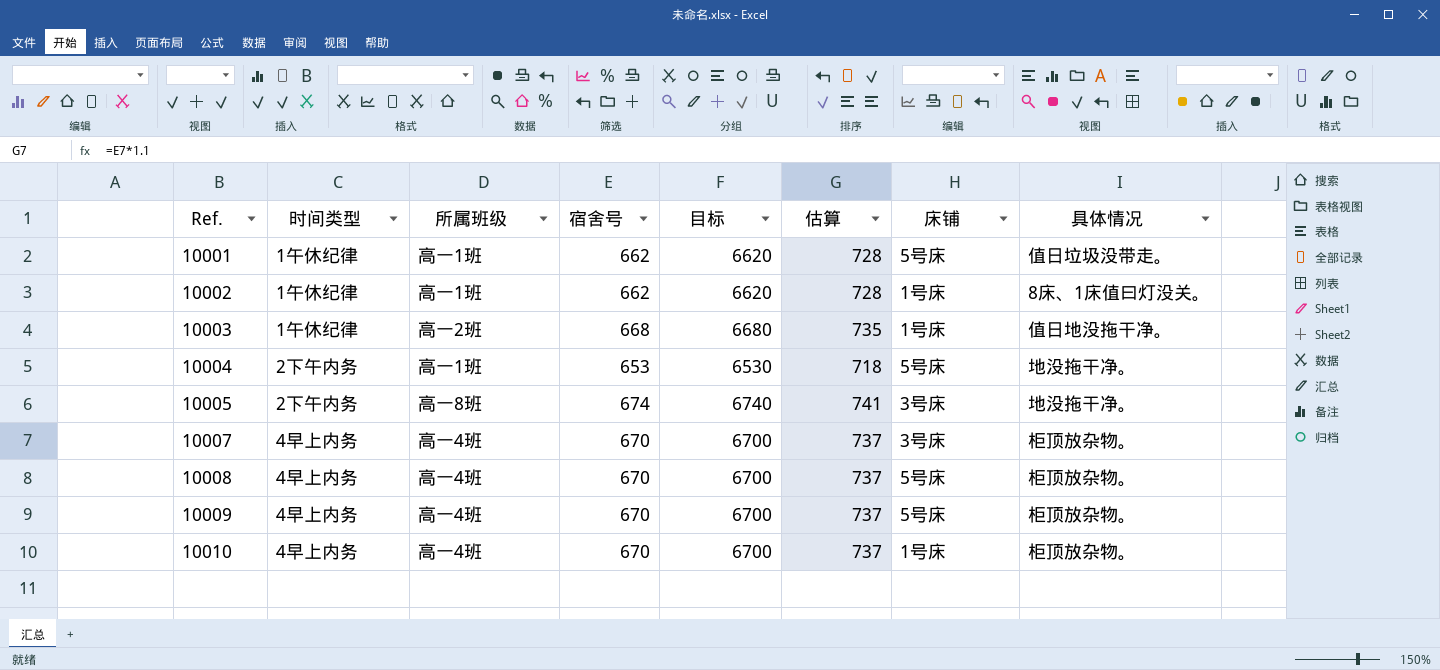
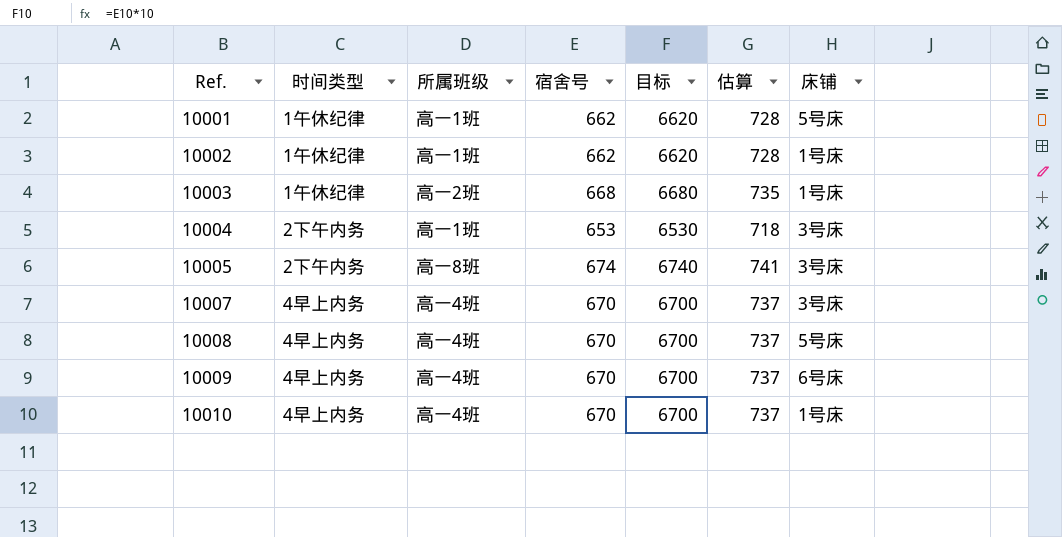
column 具体情况 | position: 8 -> none
10004 | 床铺: 5号床 -> 3号床
10009 | 床铺: 5号床 -> 6号床

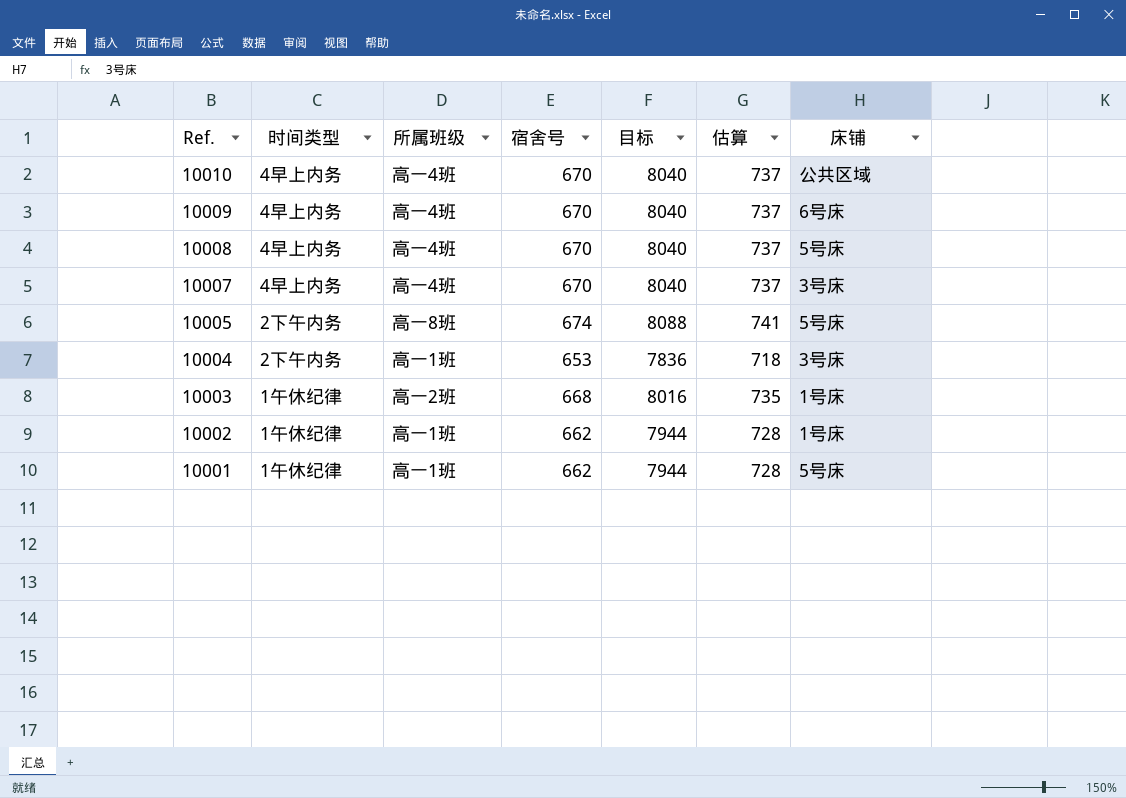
row order: Ref. ascending -> Ref. descending
column 目标 | formula: [宿舍号] * 10 -> [宿舍号] * 12
10010 | 床铺: 1号床 -> 公共区域
10005 | 床铺: 3号床 -> 5号床

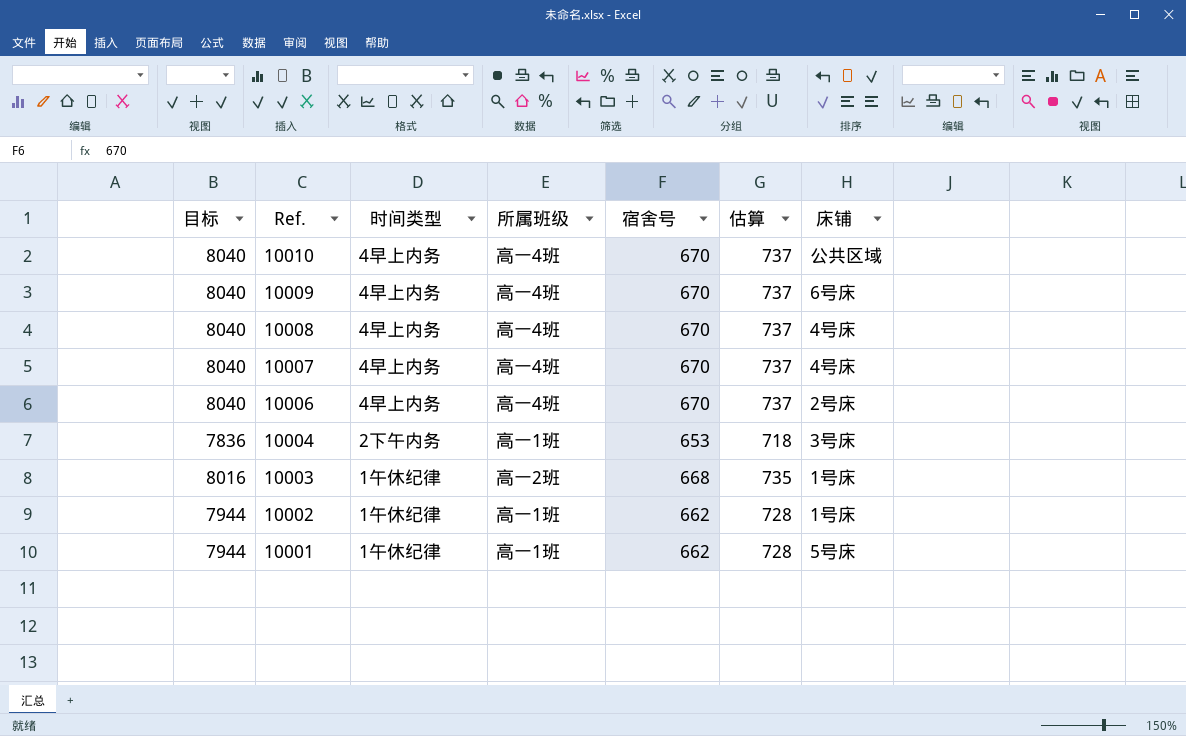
column 目标 | position: 5 -> 1
row 10005: 2下午内务 | 高一8班 | 674 | 8088 | 741 | 5号床 -> none
10008 | 床铺: 5号床 -> 4号床
10007 | 床铺: 3号床 -> 4号床
row 10006: none -> 8040 | 4早上内务 | 高一4班 | 670 | 737 | 2号床

